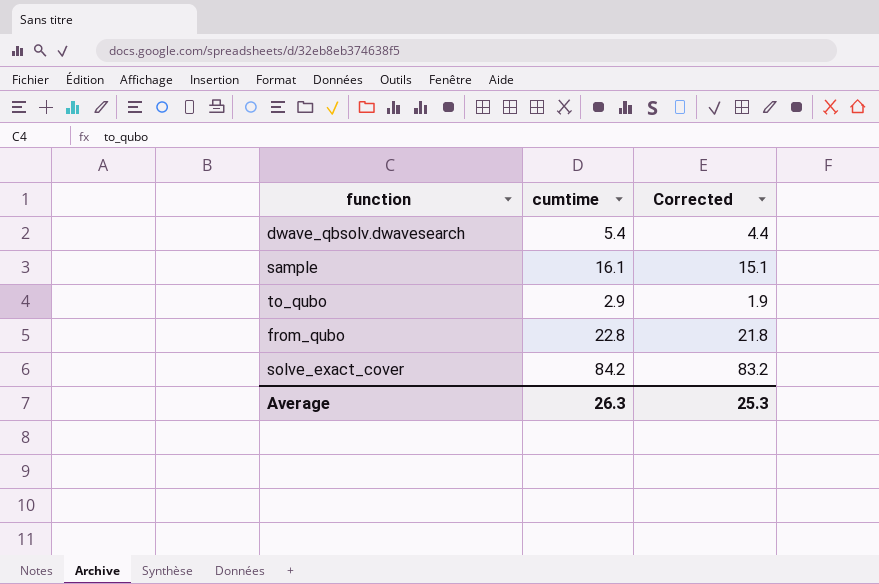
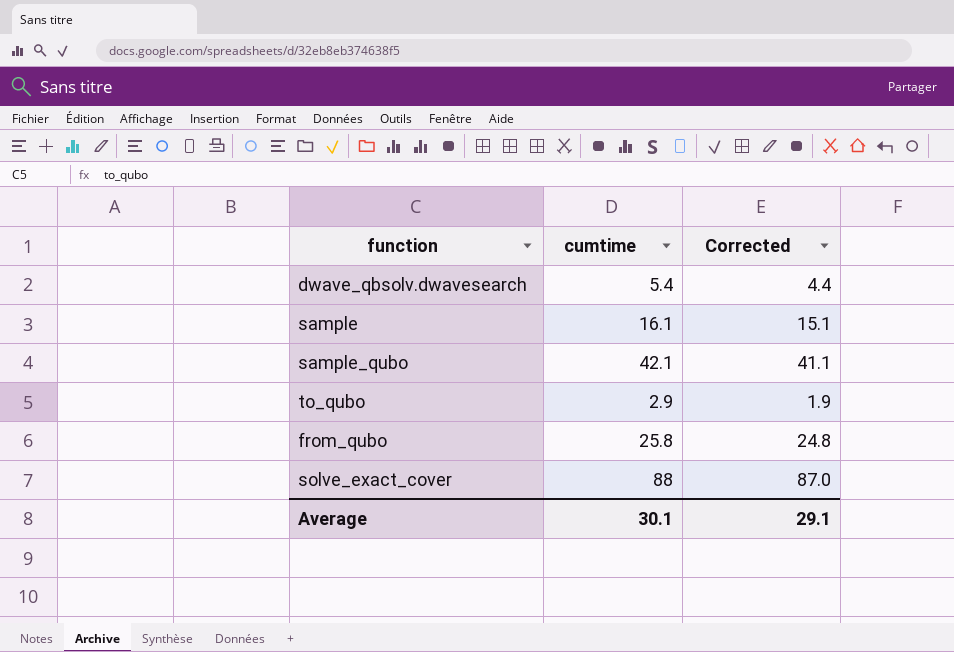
row sample_qubo: none -> 42.1 | 41.1
from_qubo | cumtime: 22.8 -> 25.8
from_qubo | Corrected: 21.8 -> 24.8
solve_exact_cover | cumtime: 84.2 -> 88
solve_exact_cover | Corrected: 83.2 -> 87.0
Average | cumtime: 26.3 -> 30.1
Average | Corrected: 25.3 -> 29.1

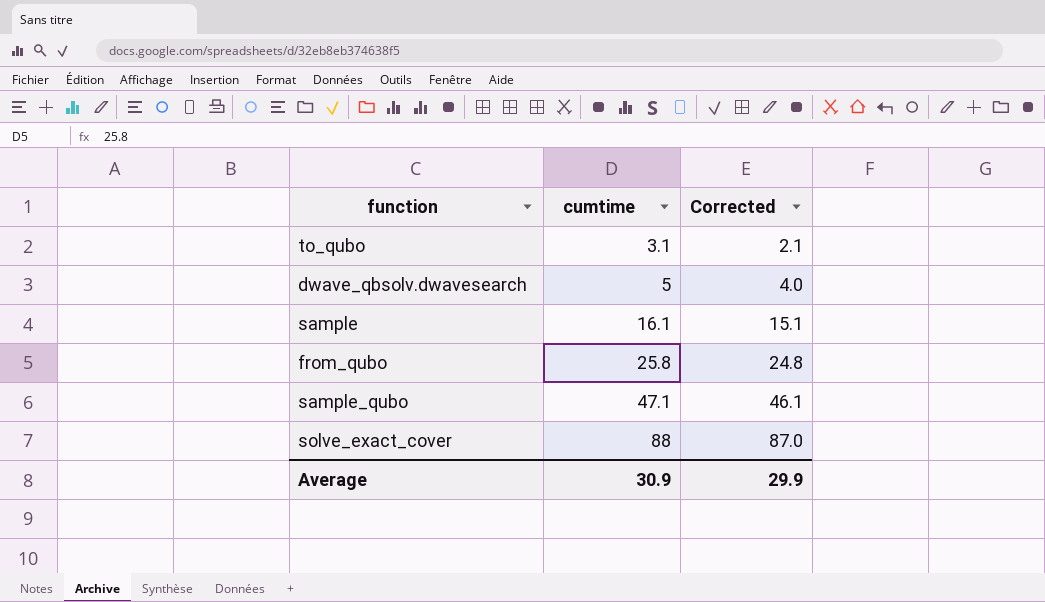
row order: none -> cumtime ascending
to_qubo | cumtime: 2.9 -> 3.1
to_qubo | Corrected: 1.9 -> 2.1
dwave_qbsolv.dwavesearch | cumtime: 5.4 -> 5
dwave_qbsolv.dwavesearch | Corrected: 4.4 -> 4.0
sample_qubo | cumtime: 42.1 -> 47.1
sample_qubo | Corrected: 41.1 -> 46.1
Average | cumtime: 30.1 -> 30.9
Average | Corrected: 29.1 -> 29.9

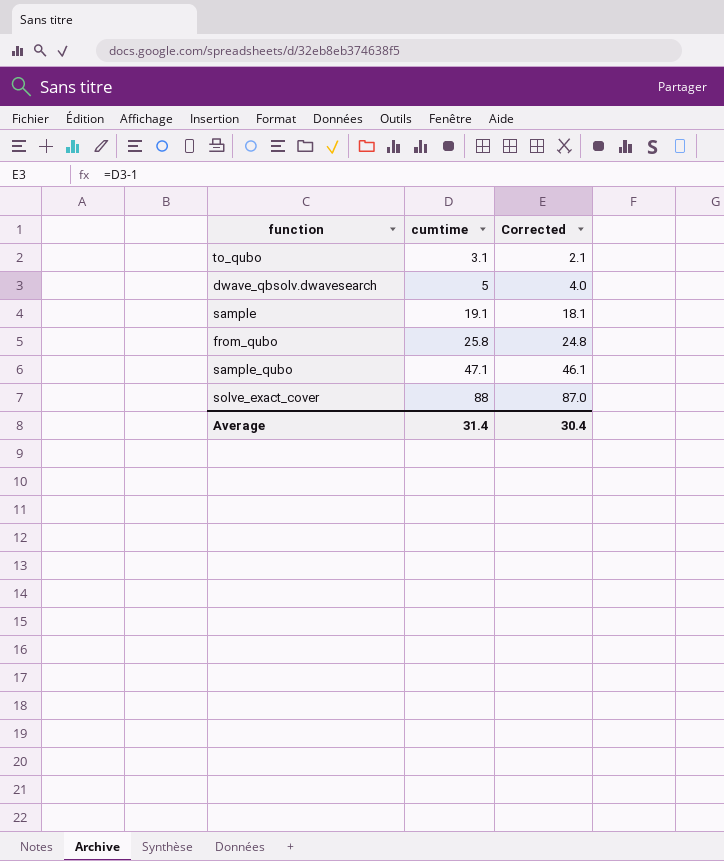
sample | cumtime: 16.1 -> 19.1
sample | Corrected: 15.1 -> 18.1
Average | cumtime: 30.9 -> 31.4
Average | Corrected: 29.9 -> 30.4

